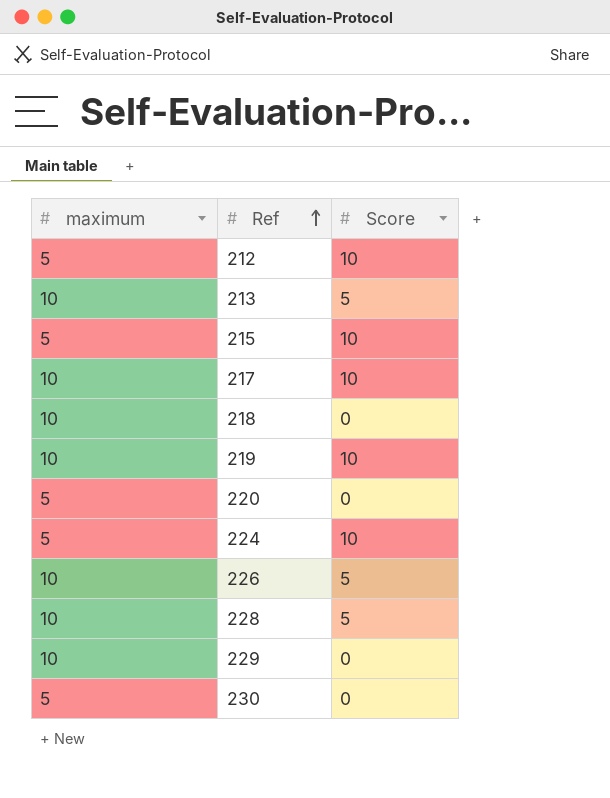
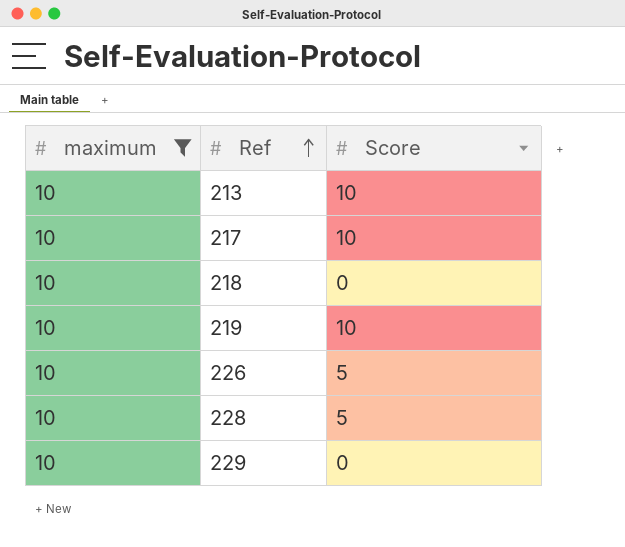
filter: none -> maximum = 10
213 | Score: 5 -> 10

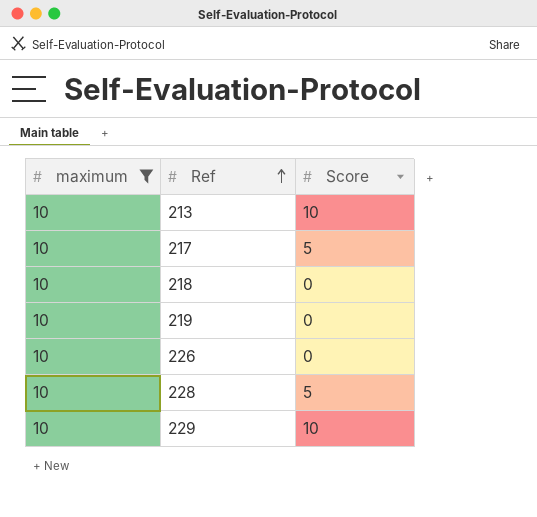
217 | Score: 10 -> 5
219 | Score: 10 -> 0
226 | Score: 5 -> 0
229 | Score: 0 -> 10

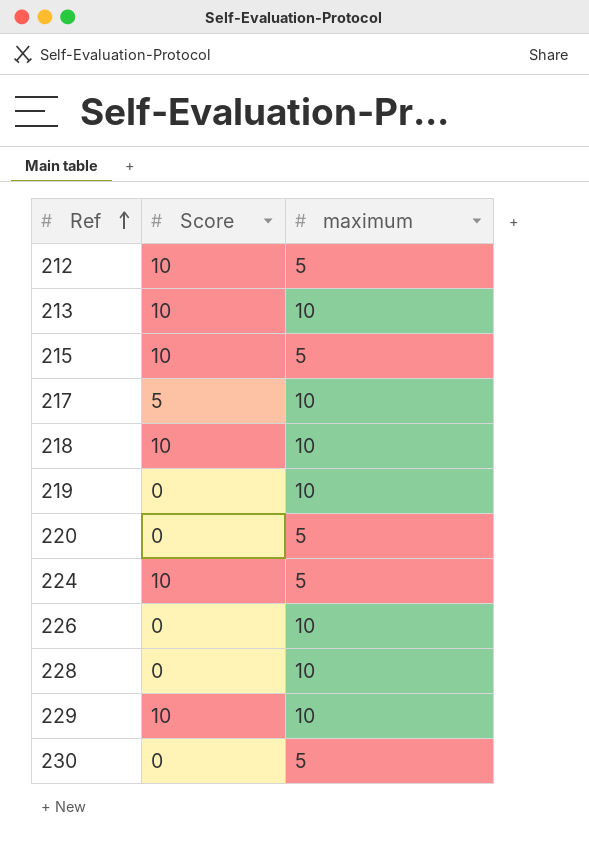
filter: maximum = 10 -> none
column maximum | position: 1 -> 3
218 | Score: 0 -> 10
228 | Score: 5 -> 0

